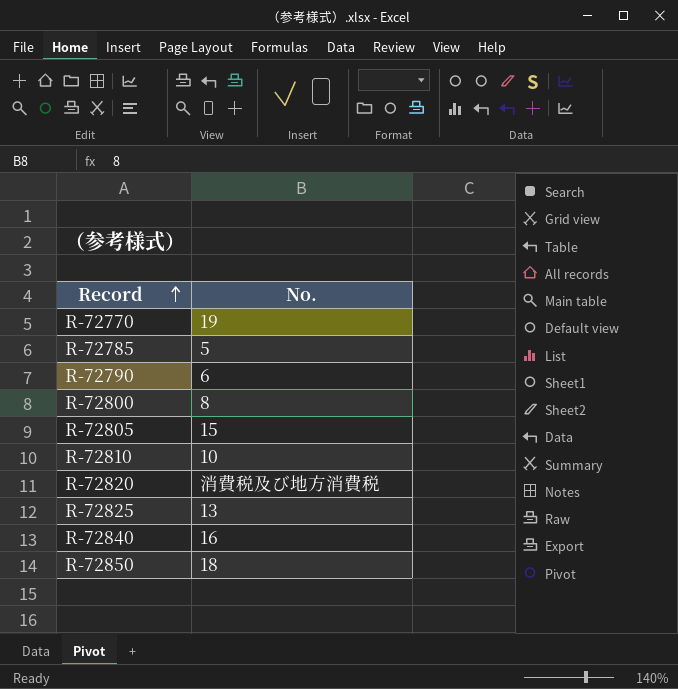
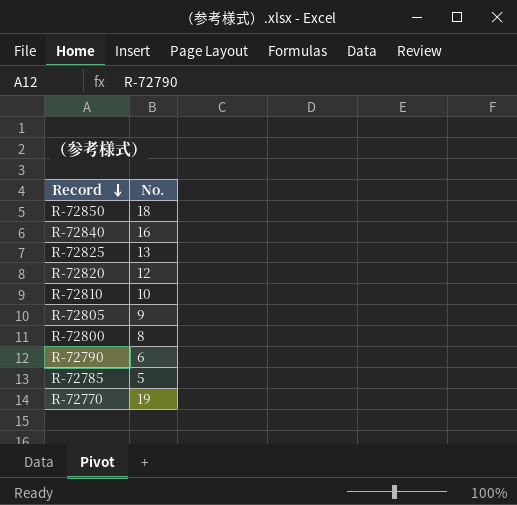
row order: Record ascending -> Record descending
R-72820 | No.: 消費税及び地方消費税 -> 12
R-72805 | No.: 15 -> 9

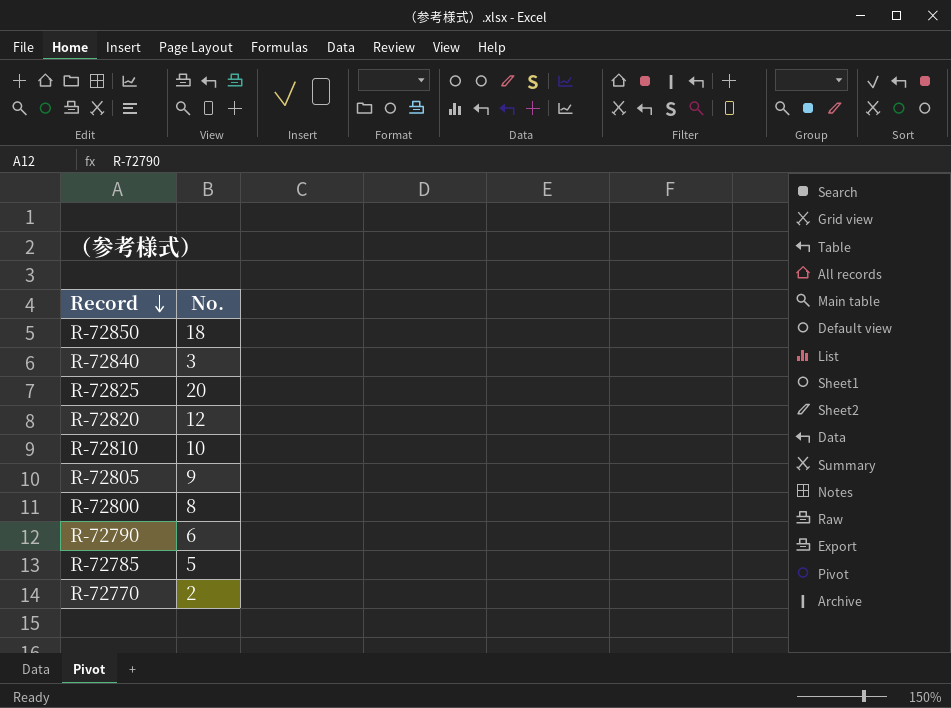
R-72840 | No.: 16 -> 3
R-72825 | No.: 13 -> 20
R-72770 | No.: 19 -> 2

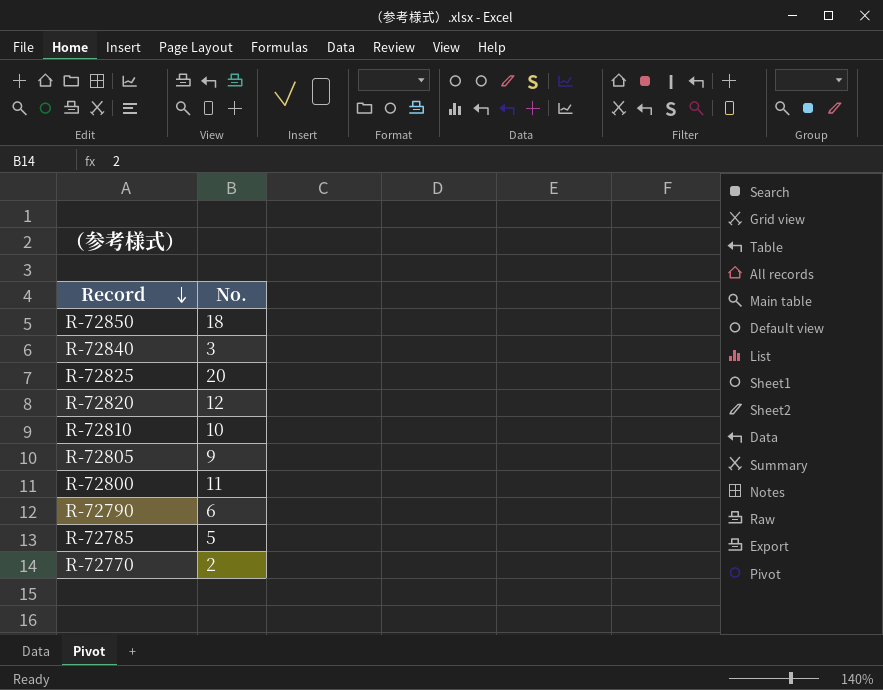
R-72800 | No.: 8 -> 11

